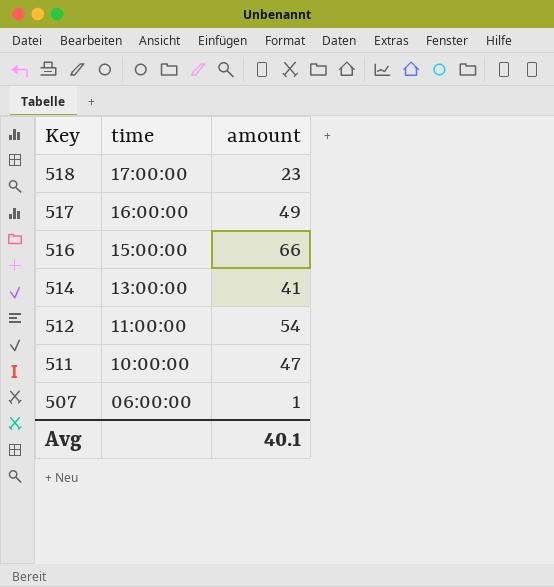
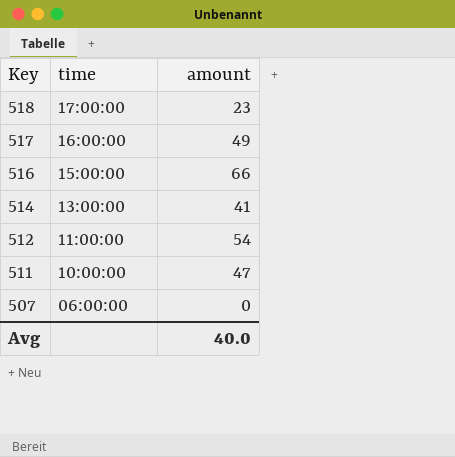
507 | amount: 1 -> 0
Avg | amount: 40.1 -> 40.0

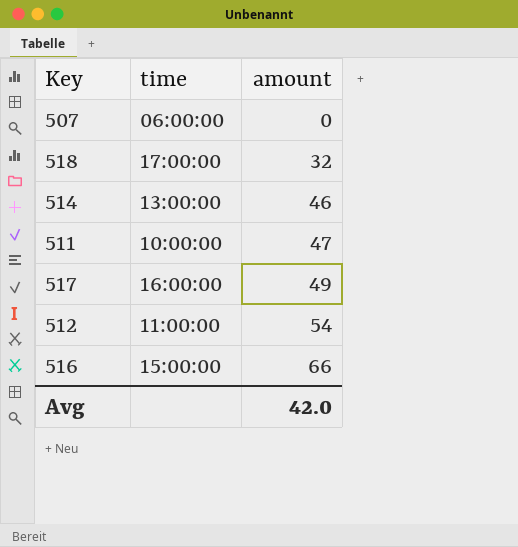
row order: Key descending -> amount ascending
518 | amount: 23 -> 32
514 | amount: 41 -> 46
Avg | amount: 40.0 -> 42.0

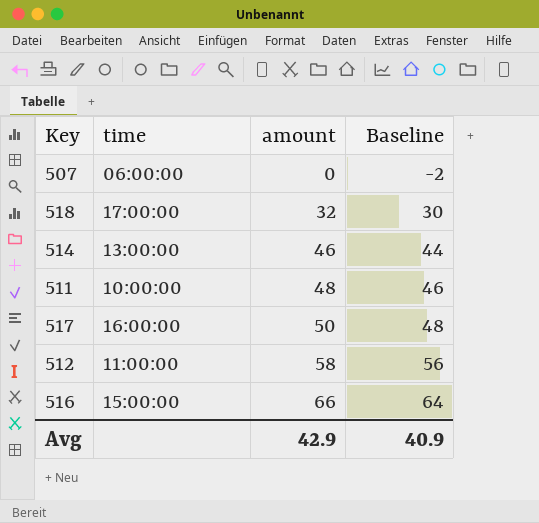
column Baseline | formula: none -> [amount] - 2
511 | amount: 47 -> 48
517 | amount: 49 -> 50
512 | amount: 54 -> 58
Avg | amount: 42.0 -> 42.9

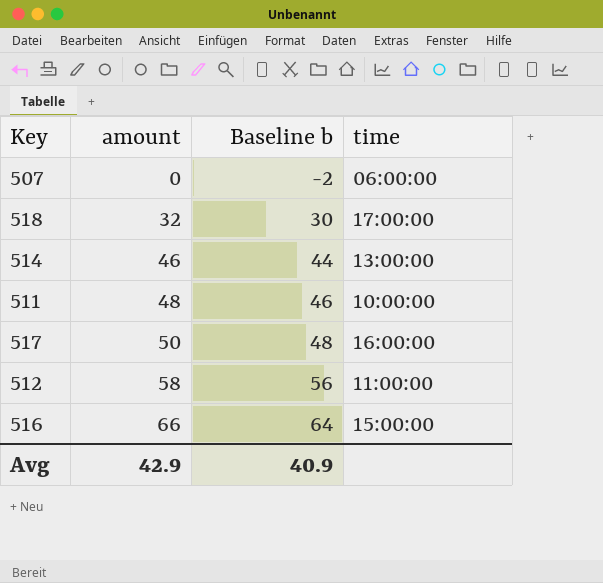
column name: Baseline -> Baseline b
column time | position: 2 -> 4

